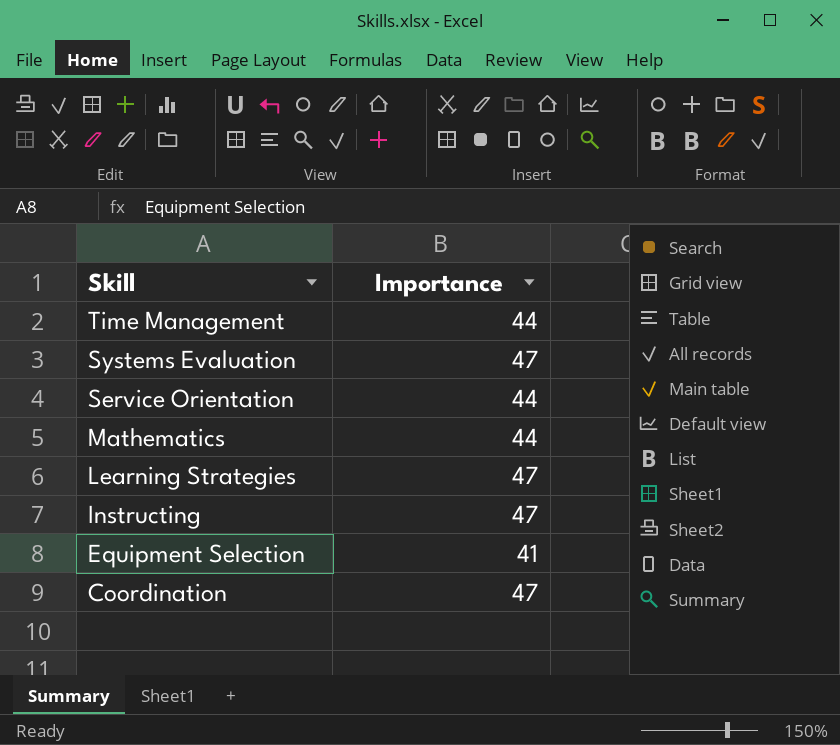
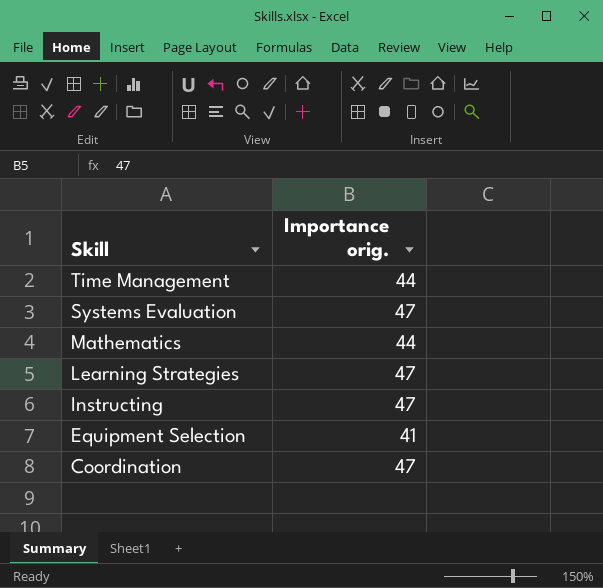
column name: Importance -> Importance orig.
row Service Orientation: 44 -> none

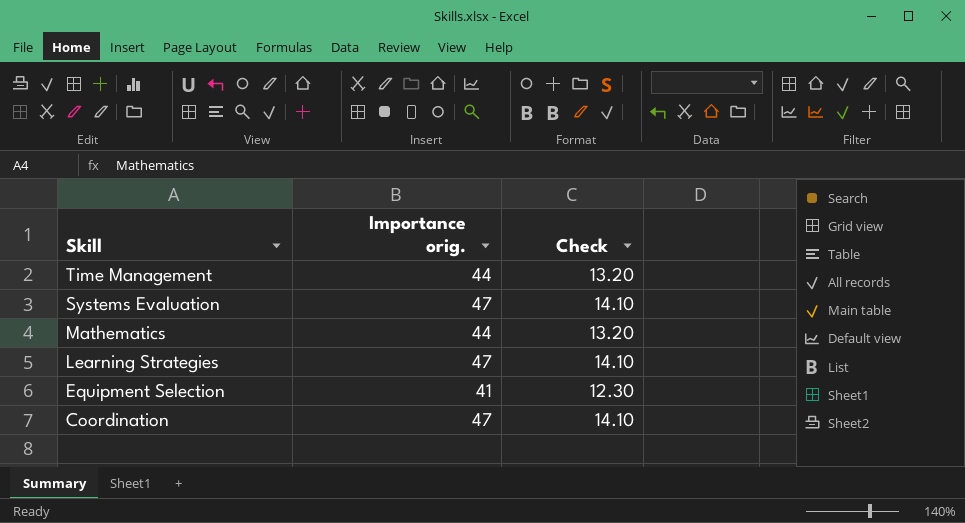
column Check | formula: none -> [Importance orig.] * 0.3
row Instructing: 47 -> none

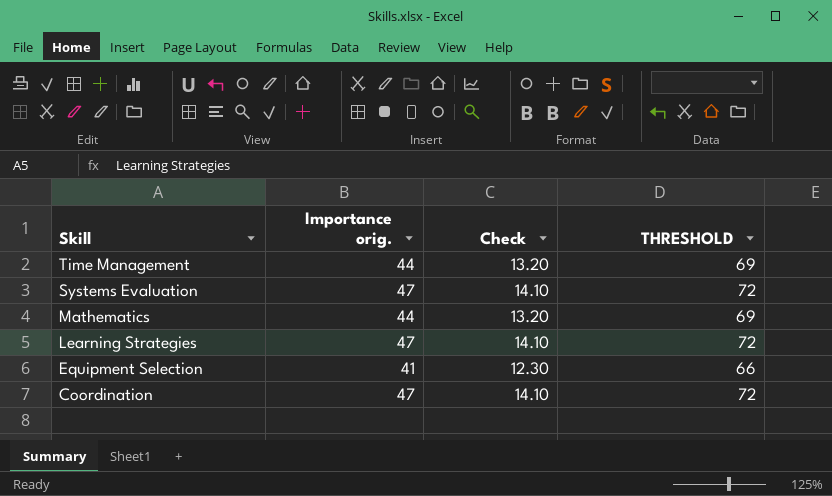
column THRESHOLD | formula: none -> [Importance orig.] + 25

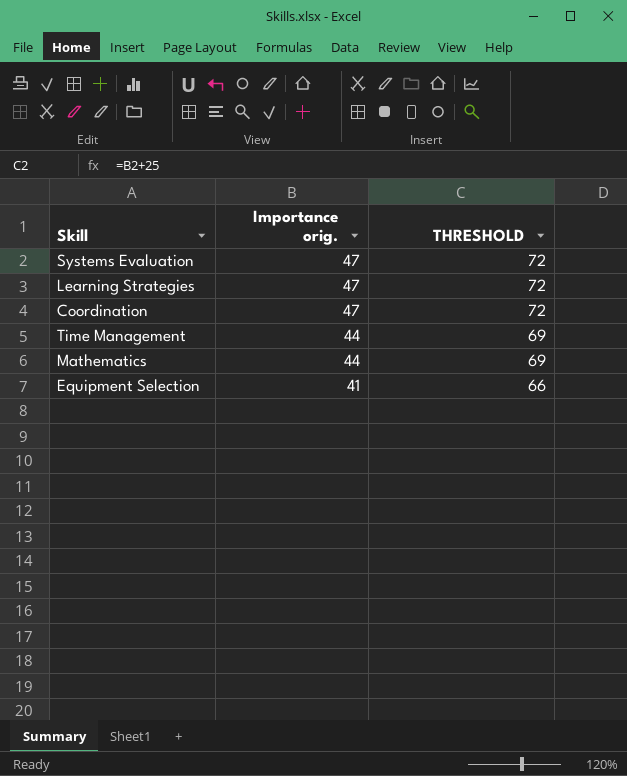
row order: Skill descending -> Importance orig. descending
column Check | formula: [Importance orig.] * 0.3 -> none

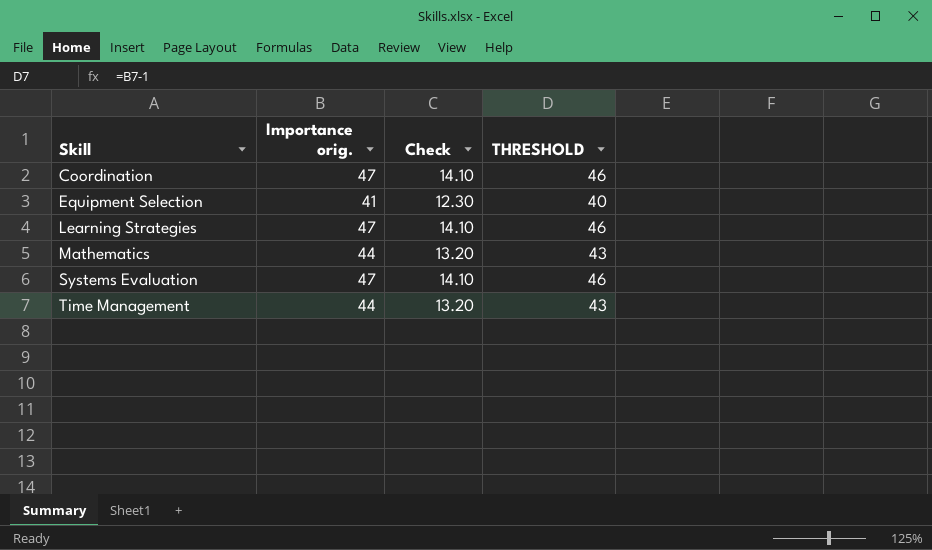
row order: Importance orig. descending -> Skill ascending
column Check | formula: none -> [Importance orig.] * 0.3
column THRESHOLD | formula: [Importance orig.] + 25 -> [Importance orig.] - 1

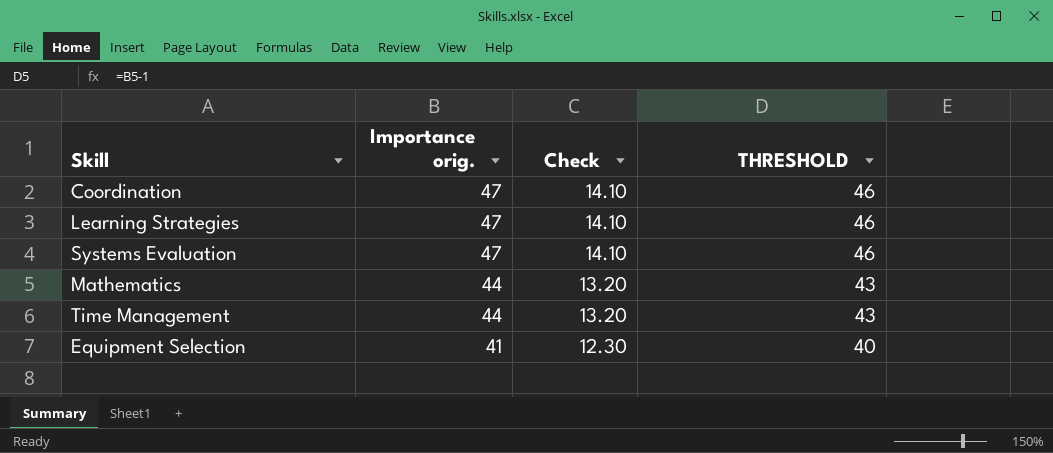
row order: Skill ascending -> Importance orig. descending

